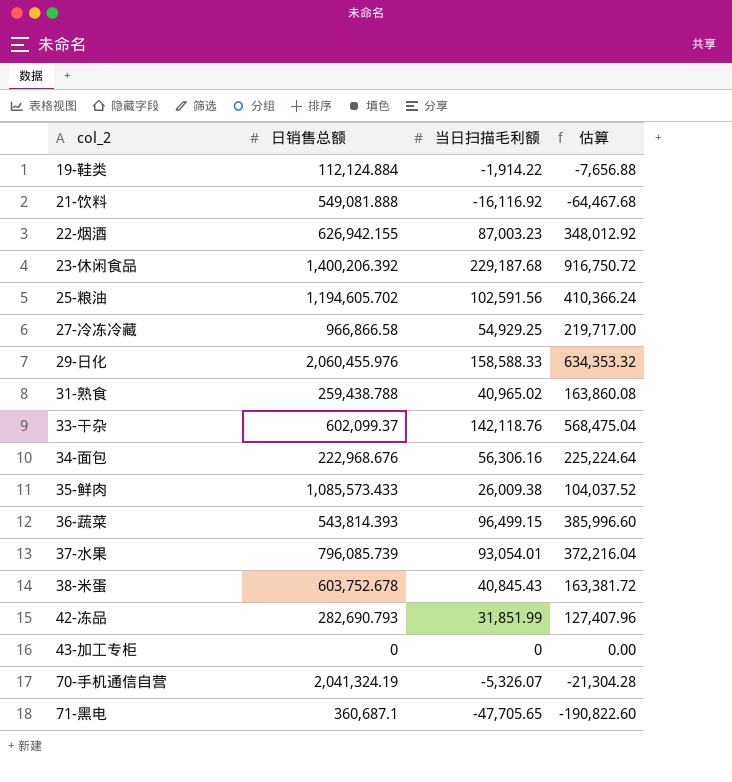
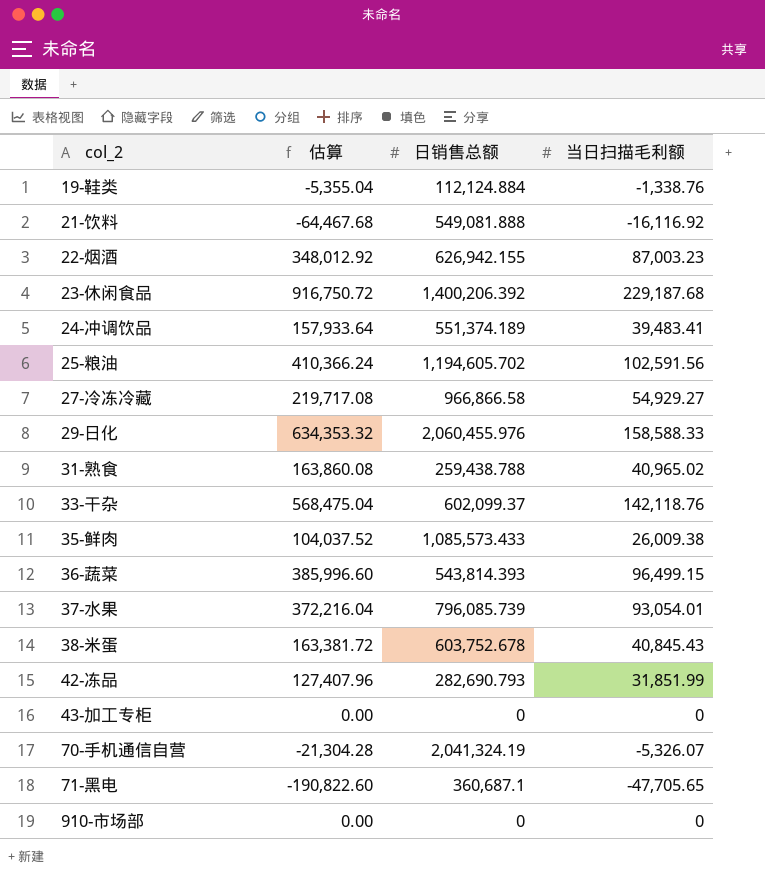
column 估算 | position: 4 -> 2
row 34-面包: 222,968.676 | 56,306.16 | 225,224.64 -> none
19-鞋类 | 估算: -7,656.88 -> -5,355.04
19-鞋类 | 当日扫描毛利额: -1,914.22 -> -1,338.76
row 24-冲调饮品: none -> 157,933.64 | 551,374.189 | 39,483.41
27-冷冻冷藏 | 估算: 219,717.00 -> 219,717.08
27-冷冻冷藏 | 当日扫描毛利额: 54,929.25 -> 54,929.27
row 910-市场部: none -> 0.00 | 0 | 0

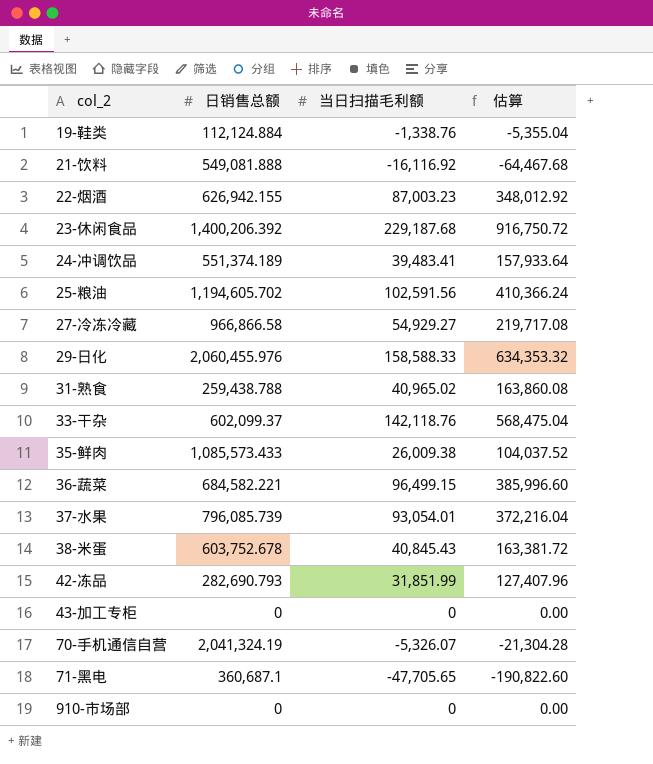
column 估算 | position: 2 -> 4
36-蔬菜 | 日销售总额: 543,814.393 -> 684,582.221

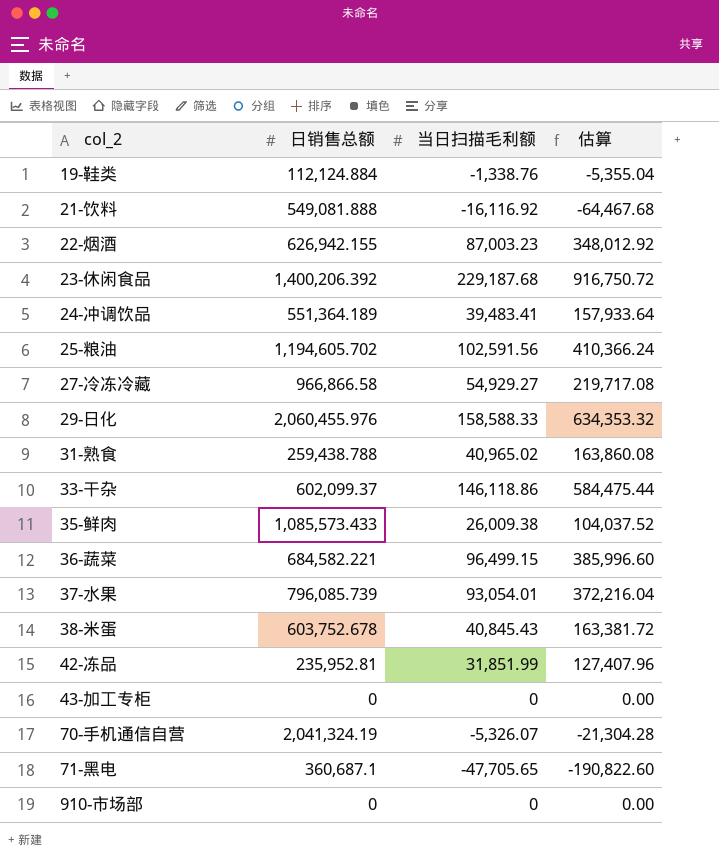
24-冲调饮品 | 日销售总额: 551,374.189 -> 551,364.189
33-干杂 | 当日扫描毛利额: 142,118.76 -> 146,118.86
33-干杂 | 估算: 568,475.04 -> 584,475.44
42-冻品 | 日销售总额: 282,690.793 -> 235,952.81

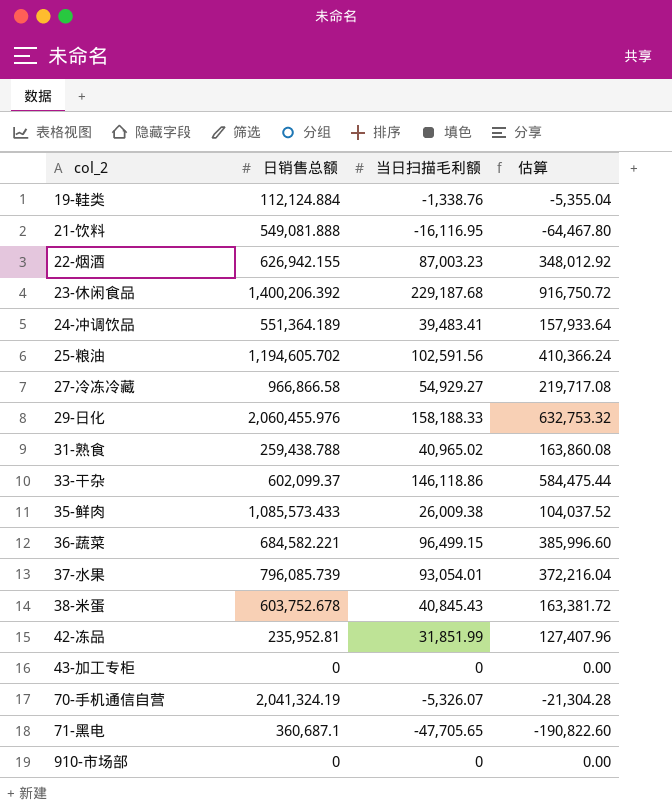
21-饮料 | 当日扫描毛利额: -16,116.92 -> -16,116.95
21-饮料 | 估算: -64,467.68 -> -64,467.80
29-日化 | 当日扫描毛利额: 158,588.33 -> 158,188.33
29-日化 | 估算: 634,353.32 -> 632,753.32

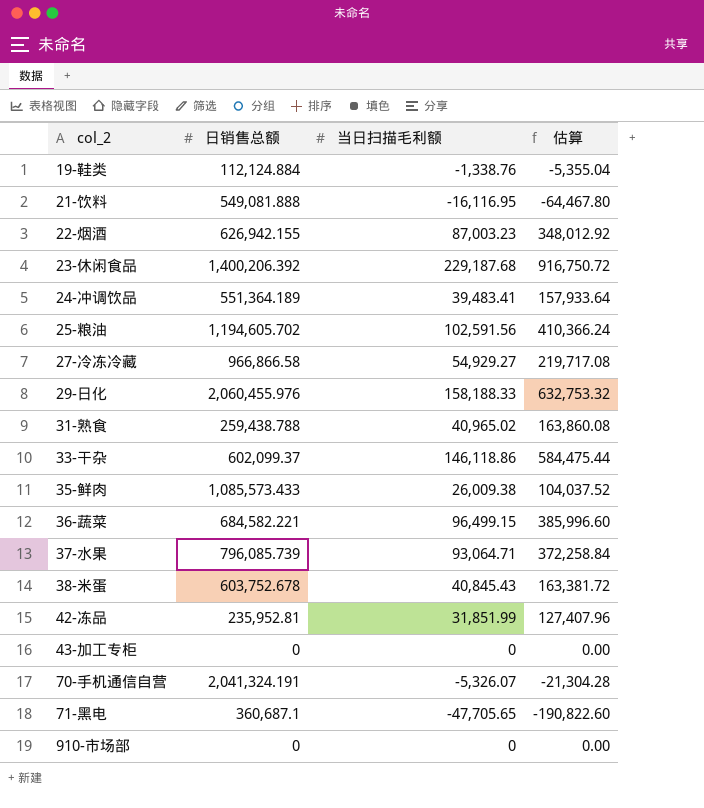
37-水果 | 当日扫描毛利额: 93,054.01 -> 93,064.71
37-水果 | 估算: 372,216.04 -> 372,258.84
70-手机通信自营 | 日销售总额: 2,041,324.19 -> 2,041,324.191

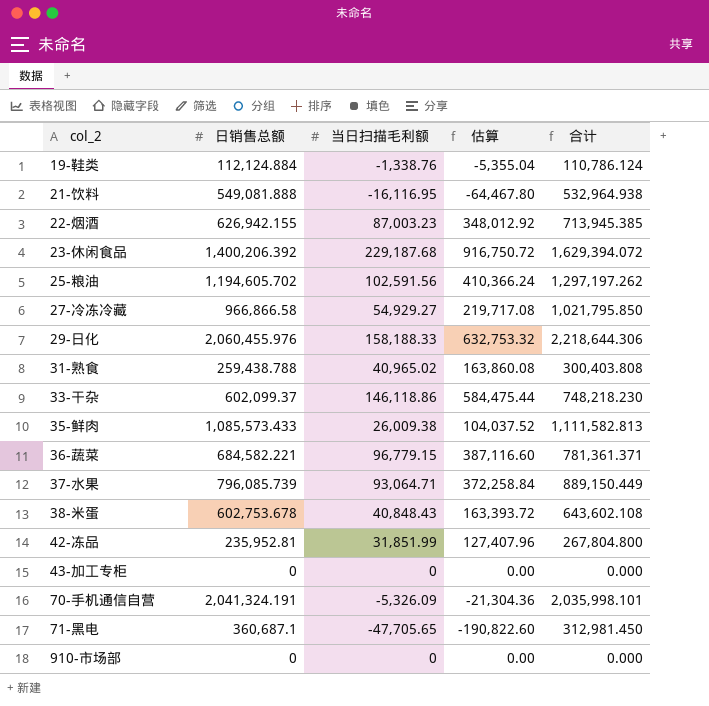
column 合计 | formula: none -> [日销售总额] + [当日扫描毛利额]
row 24-冲调饮品: 551,364.189 | 39,483.41 | 157,933.64 -> none
36-蔬菜 | 当日扫描毛利额: 96,499.15 -> 96,779.15
36-蔬菜 | 估算: 385,996.60 -> 387,116.60
38-米蛋 | 日销售总额: 603,752.678 -> 602,753.678
38-米蛋 | 当日扫描毛利额: 40,845.43 -> 40,848.43
38-米蛋 | 估算: 163,381.72 -> 163,393.72
70-手机通信自营 | 当日扫描毛利额: -5,326.07 -> -5,326.09
70-手机通信自营 | 估算: -21,304.28 -> -21,304.36

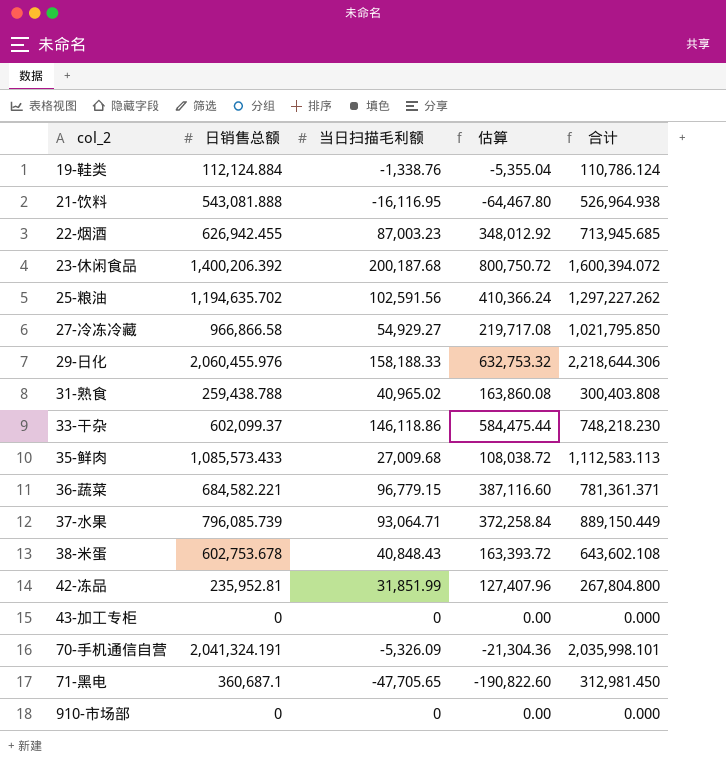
21-饮料 | 日销售总额: 549,081.888 -> 543,081.888
21-饮料 | 合计: 532,964.938 -> 526,964.938
22-烟酒 | 日销售总额: 626,942.155 -> 626,942.455
22-烟酒 | 合计: 713,945.385 -> 713,945.685
23-休闲食品 | 当日扫描毛利额: 229,187.68 -> 200,187.68
23-休闲食品 | 估算: 916,750.72 -> 800,750.72
23-休闲食品 | 合计: 1,629,394.072 -> 1,600,394.072
25-粮油 | 日销售总额: 1,194,605.702 -> 1,194,635.702
25-粮油 | 合计: 1,297,197.262 -> 1,297,227.262
35-鲜肉 | 当日扫描毛利额: 26,009.38 -> 27,009.68
35-鲜肉 | 估算: 104,037.52 -> 108,038.72
35-鲜肉 | 合计: 1,111,582.813 -> 1,112,583.113

